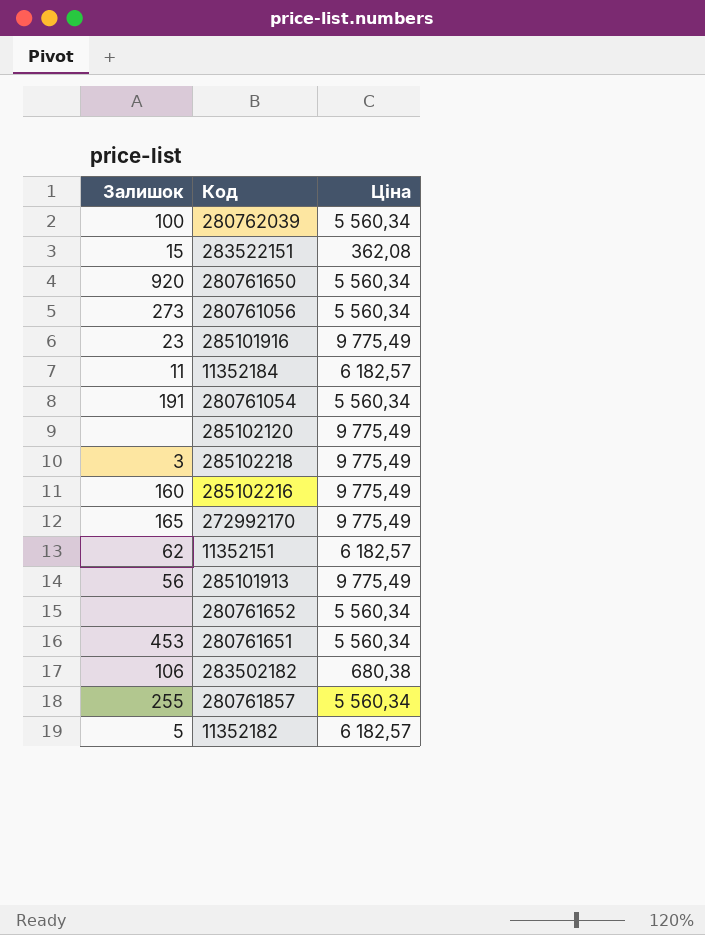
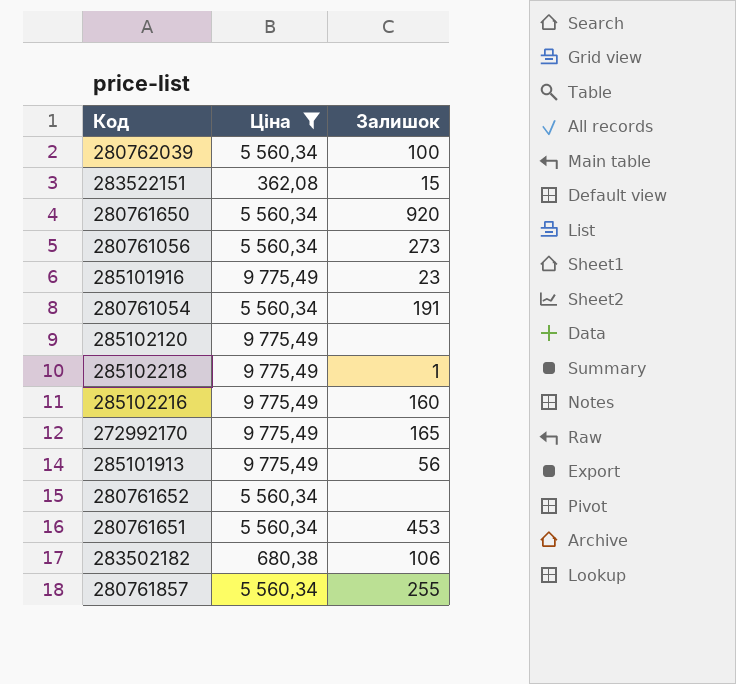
filter: none -> Ціна != 6 182,57
column Залишок | position: 1 -> 3
285102218 | Залишок: 3 -> 1

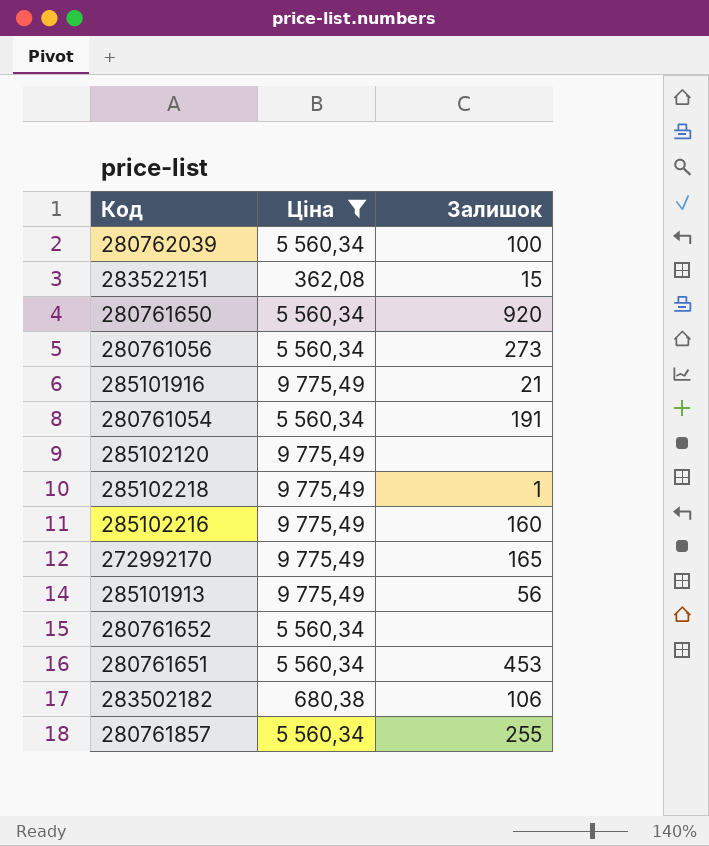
285101916 | Залишок: 23 -> 21

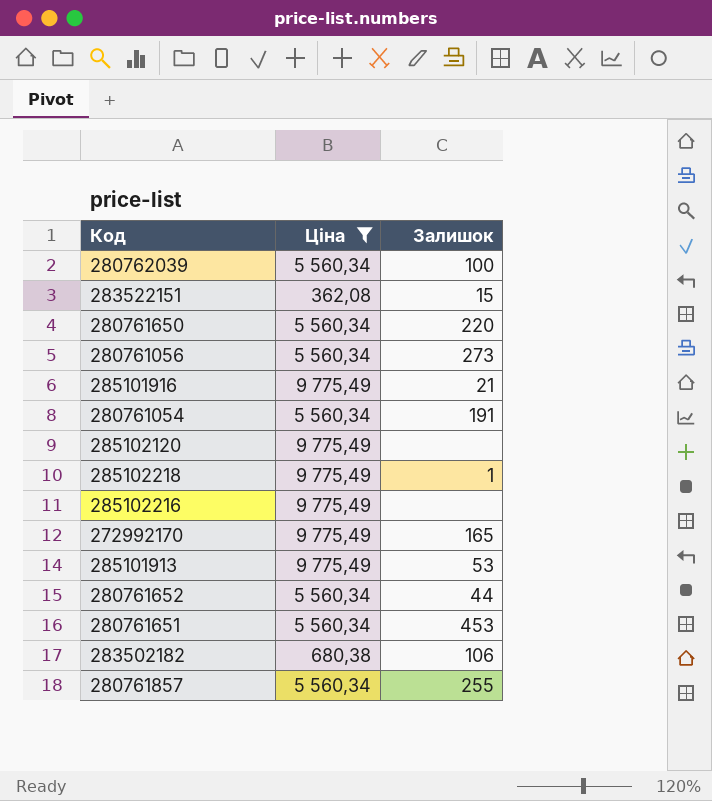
280761650 | Залишок: 920 -> 220
285102216 | Залишок: 160 -> none
285101913 | Залишок: 56 -> 53
280761652 | Залишок: none -> 44

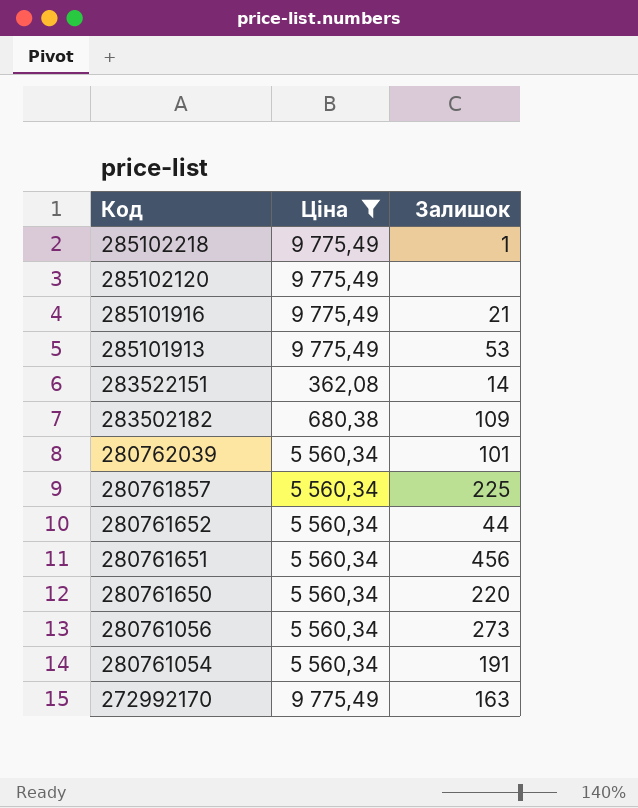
row order: none -> Код descending
row 285102216: 9 775,49 | none -> none
283522151 | Залишок: 15 -> 14
283502182 | Залишок: 106 -> 109
280762039 | Залишок: 100 -> 101
280761857 | Залишок: 255 -> 225
280761651 | Залишок: 453 -> 456
272992170 | Залишок: 165 -> 163

